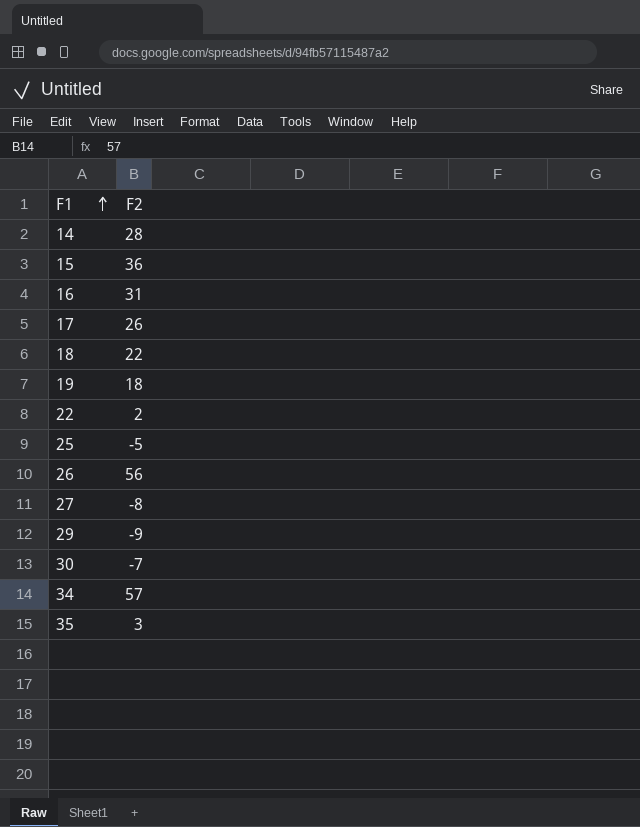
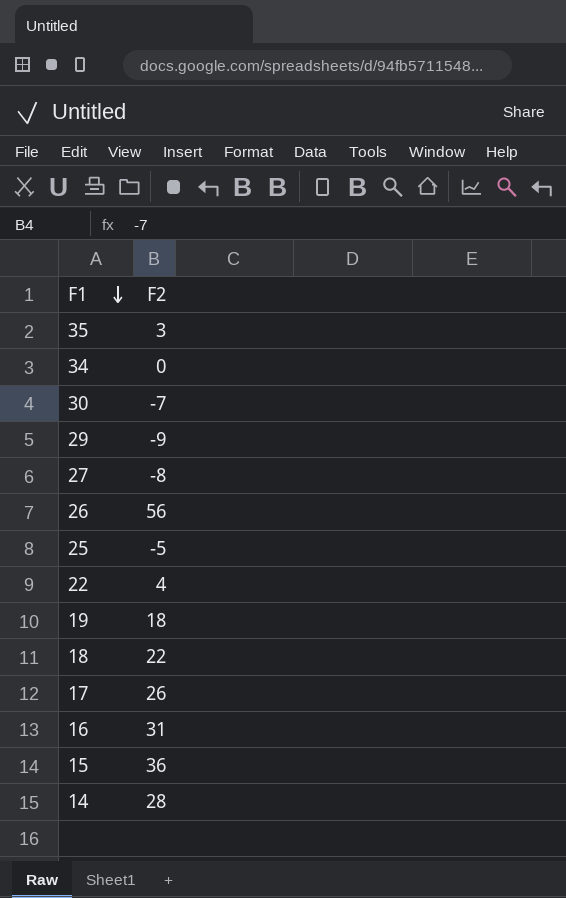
row order: F1 ascending -> F1 descending
34 | F2: 57 -> 0
22 | F2: 2 -> 4

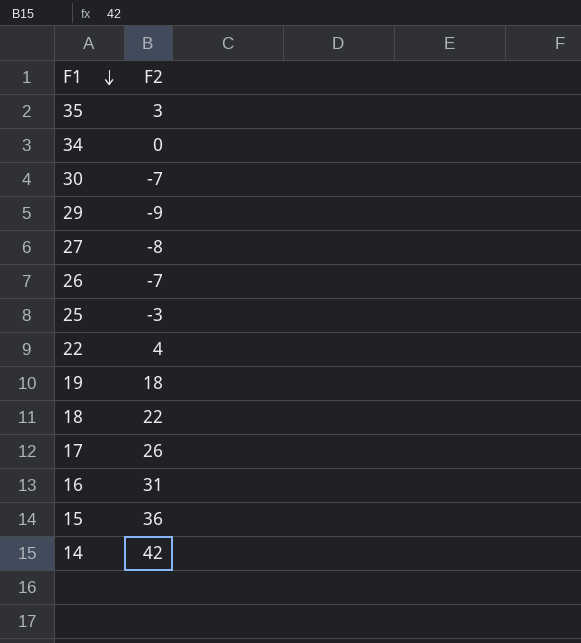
26 | F2: 56 -> -7
25 | F2: -5 -> -3
14 | F2: 28 -> 42

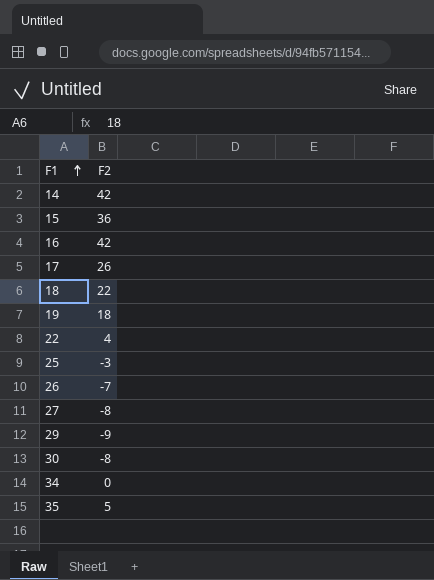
row order: F1 descending -> F1 ascending
16 | F2: 31 -> 42
30 | F2: -7 -> -8
35 | F2: 3 -> 5

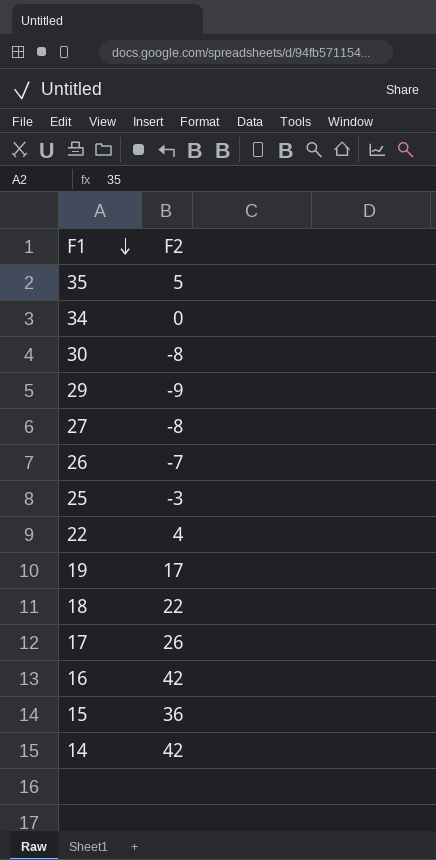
row order: F1 ascending -> F1 descending
19 | F2: 18 -> 17

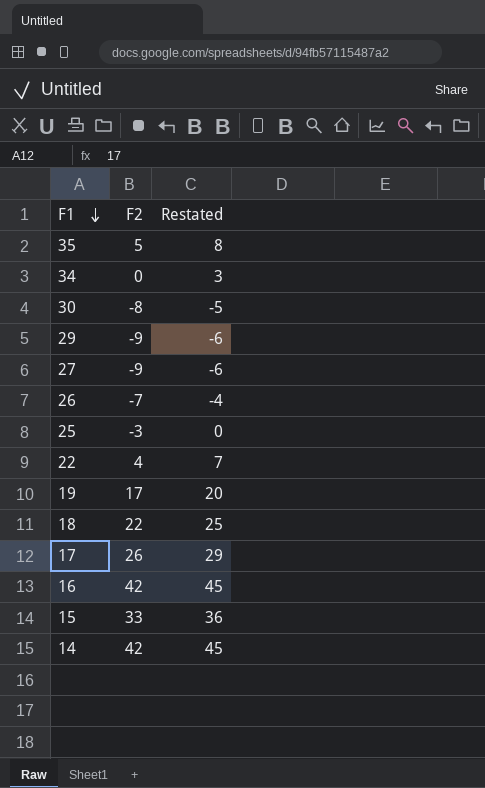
column Restated | formula: none -> [F2] + 3
27 | F2: -8 -> -9
15 | F2: 36 -> 33

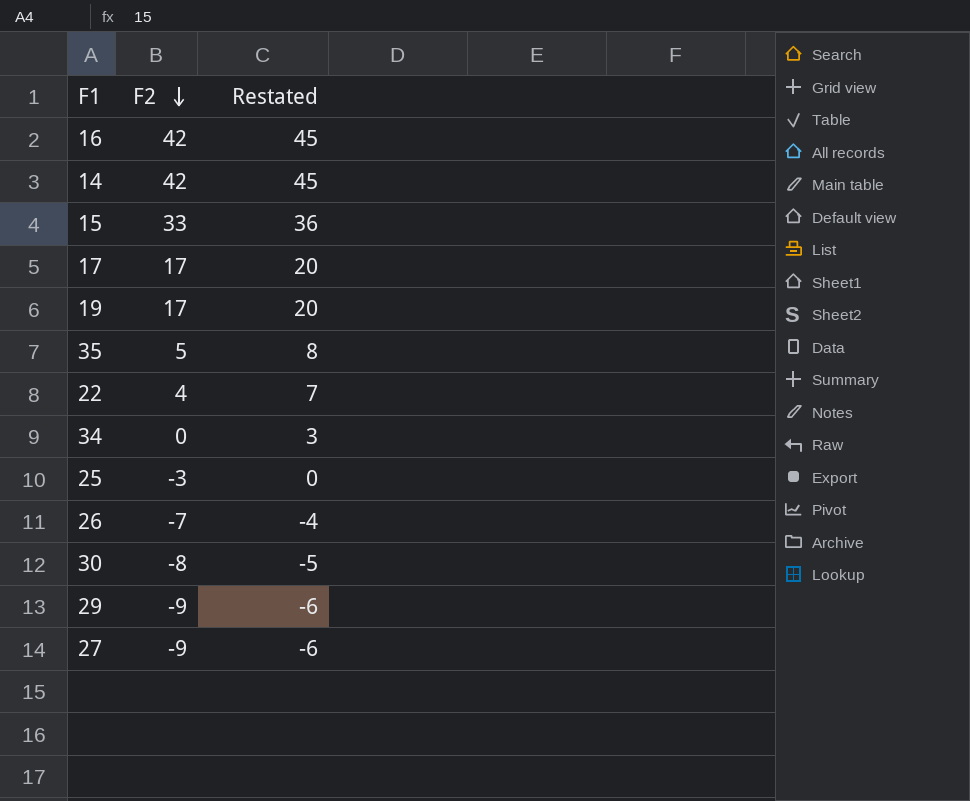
row order: F1 descending -> F2 descending
row 18: 22 | 25 -> none
17 | F2: 26 -> 17
17 | Restated: 29 -> 20

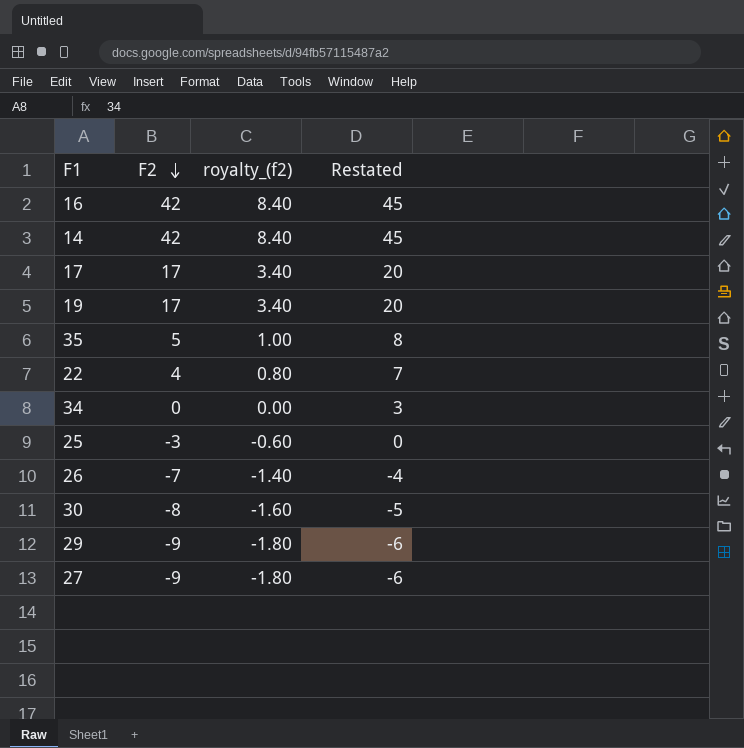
column royalty_(f2) | formula: none -> [F2] * 0.2
row 15: 33 | 36 -> none

